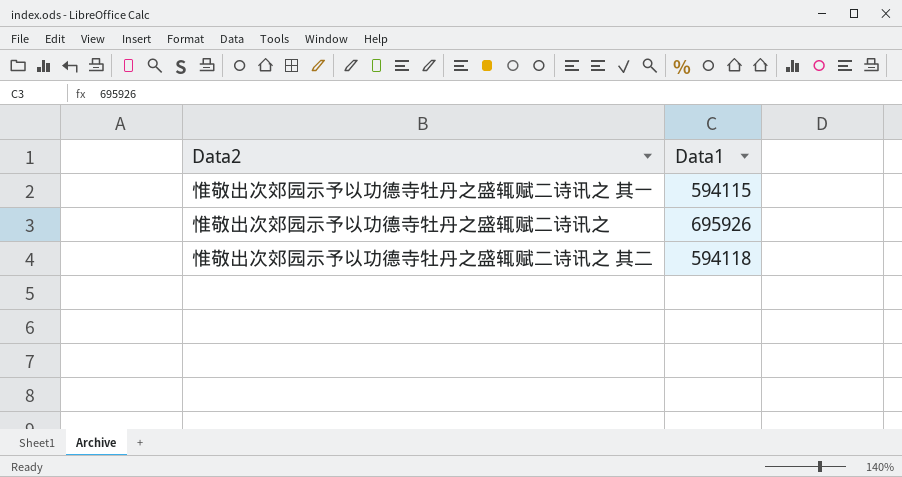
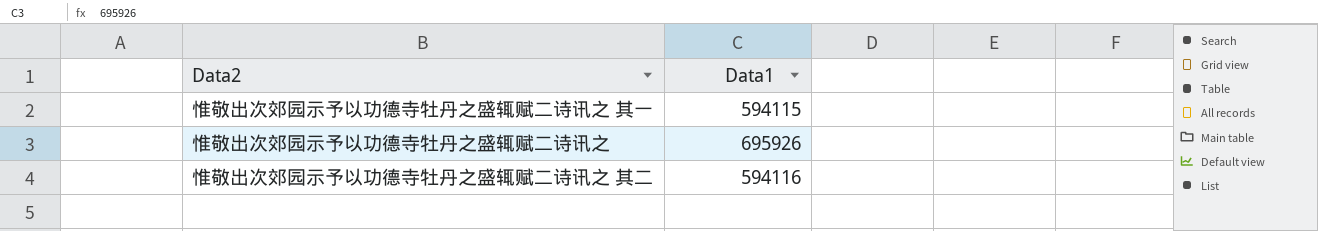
惟敬出次郊园示予以功德寺牡丹之盛辄赋二诗讯之 其二 | Data1: 594118 -> 594116

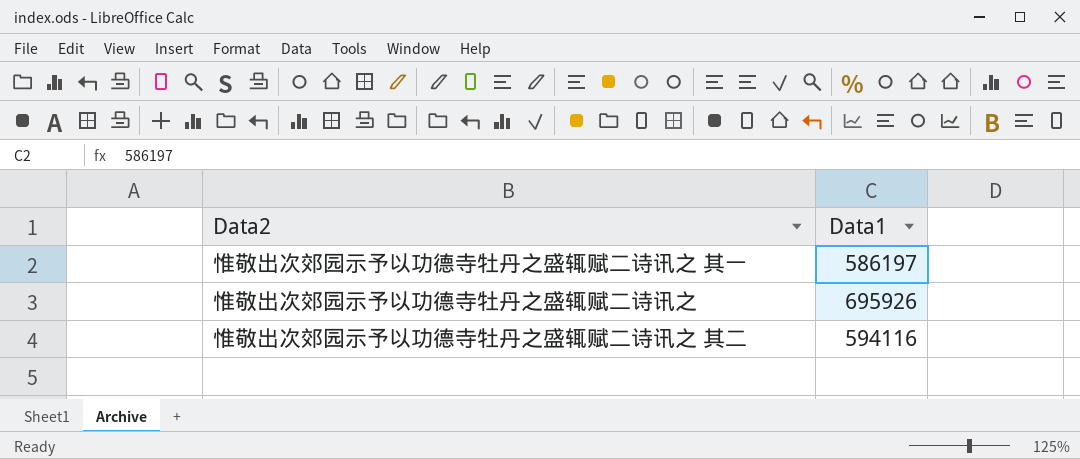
惟敬出次郊园示予以功德寺牡丹之盛辄赋二诗讯之 其一 | Data1: 594115 -> 586197

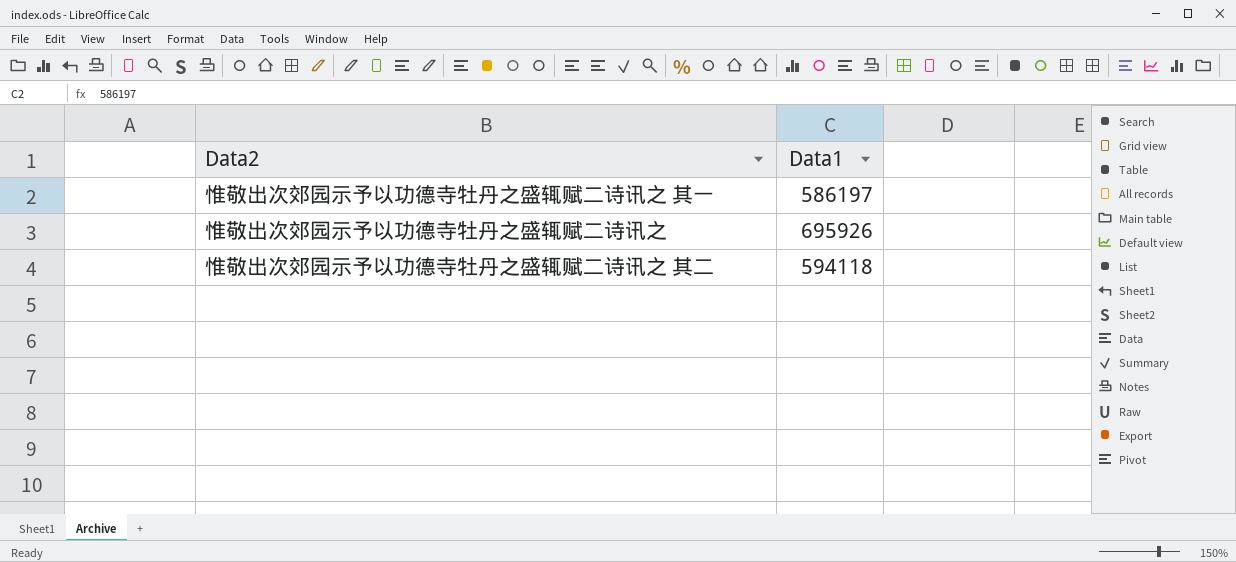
惟敬出次郊园示予以功德寺牡丹之盛辄赋二诗讯之 其二 | Data1: 594116 -> 594118

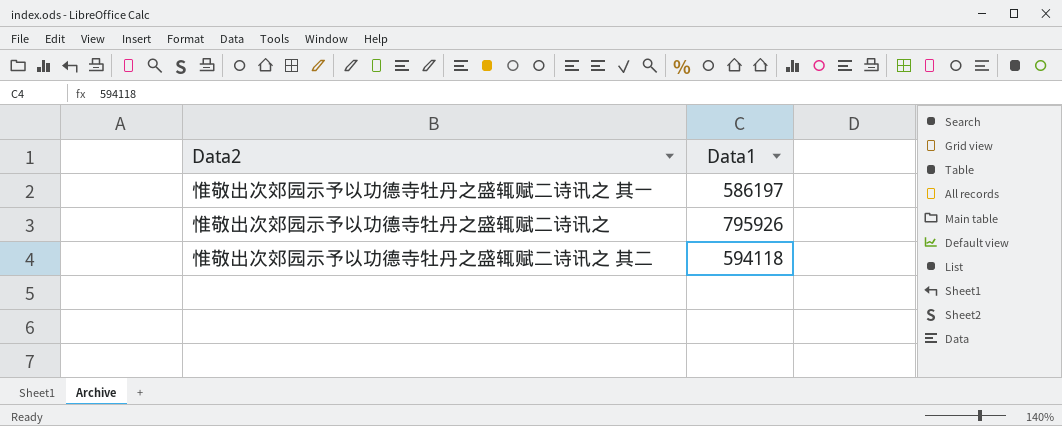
惟敬出次郊园示予以功德寺牡丹之盛辄赋二诗讯之 | Data1: 695926 -> 795926

